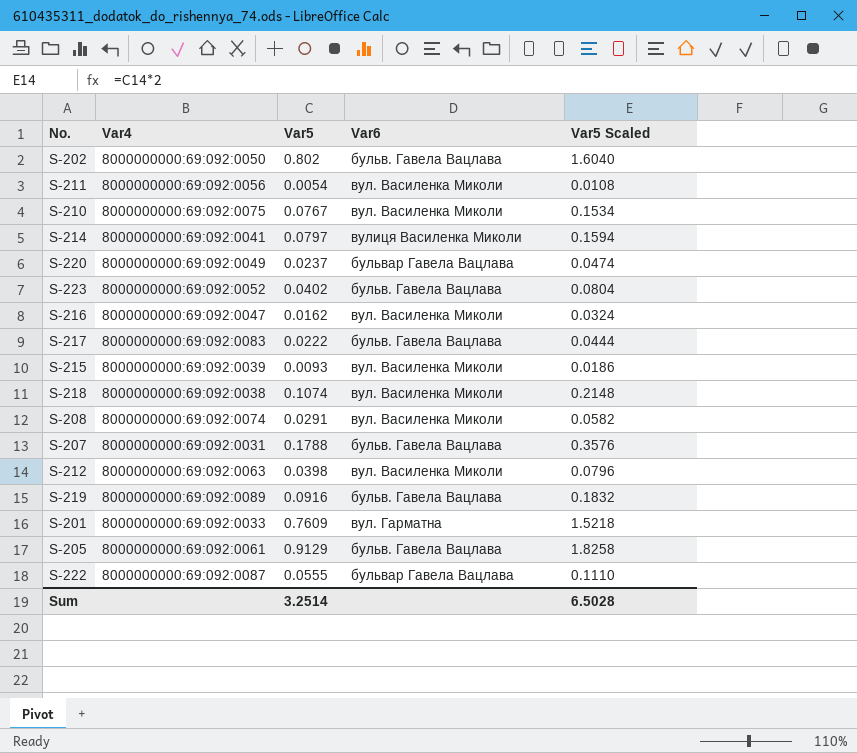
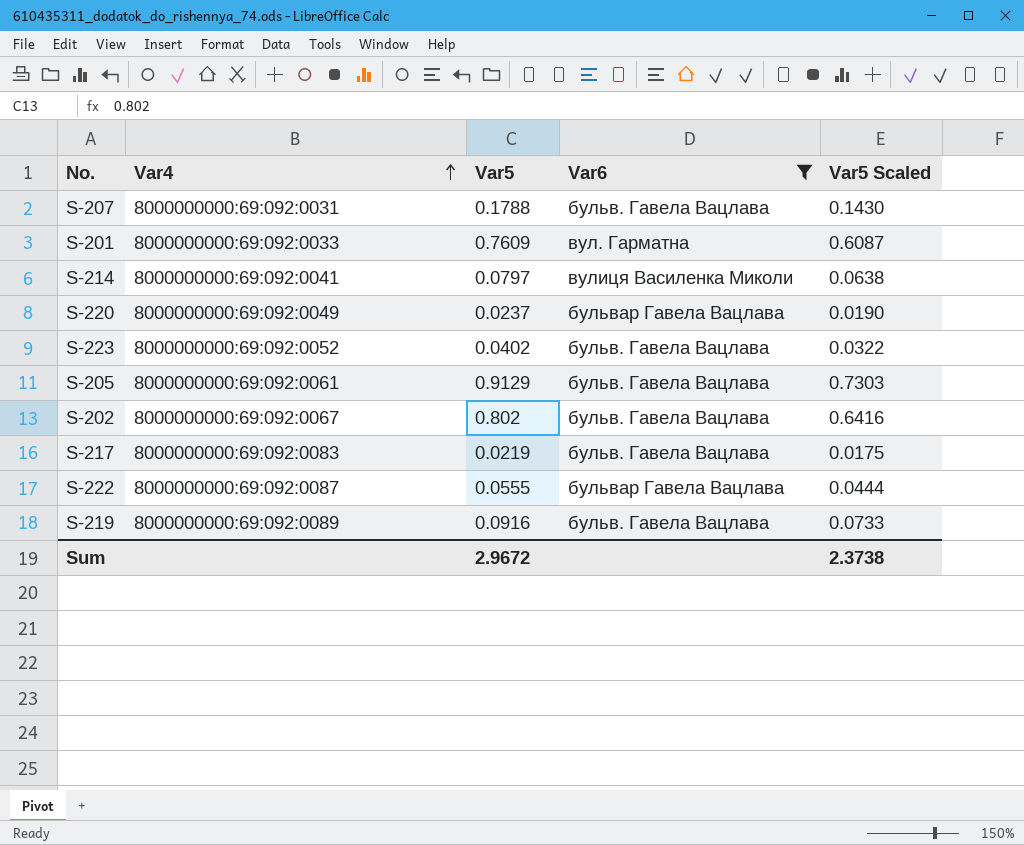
filter: none -> Var6 != вул. Василенка Миколи
row order: none -> Var4 ascending
column Var5 Scaled | formula: [Var5] * 2 -> [Var5] * 0.8
S-202 | Var4: 8000000000:69:092:0050 -> 8000000000:69:092:0067
S-217 | Var5: 0.0222 -> 0.0219
Sum | Var5: 3.2514 -> 2.9672
Sum | Var5 Scaled: 6.5028 -> 2.3738

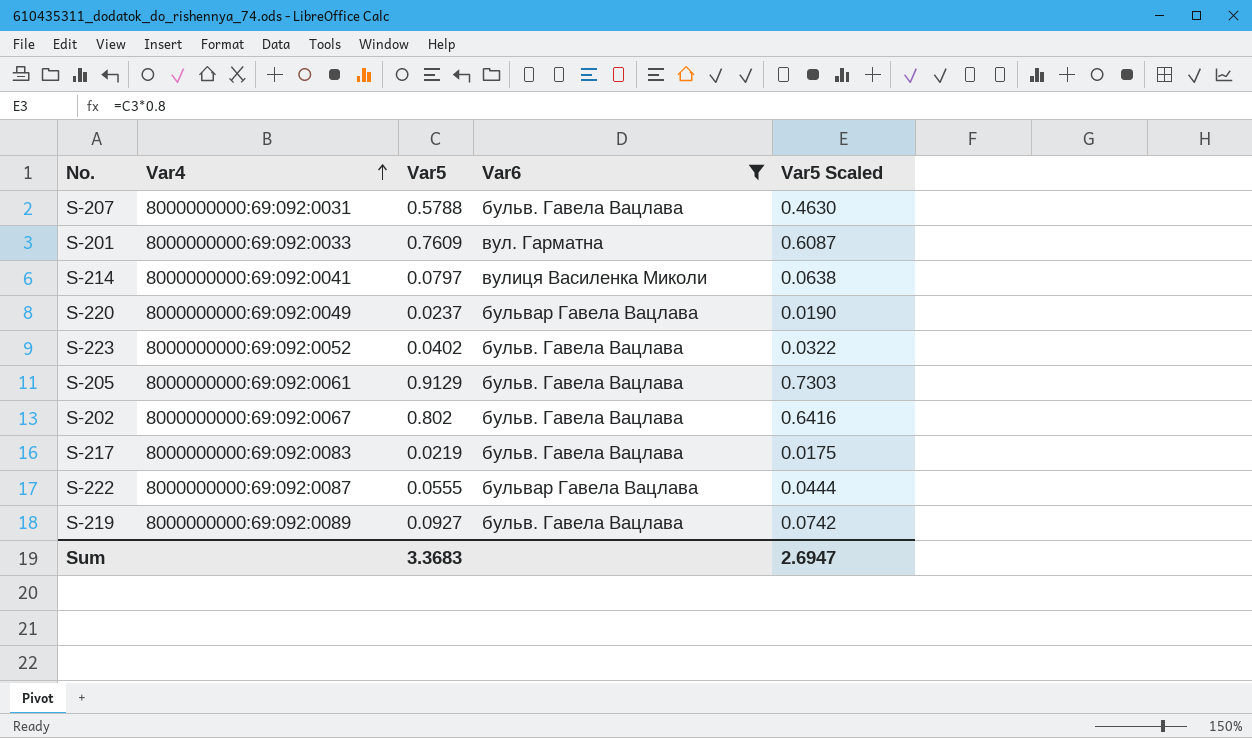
S-207 | Var5: 0.1788 -> 0.5788
S-207 | Var5 Scaled: 0.1430 -> 0.4630
S-219 | Var5: 0.0916 -> 0.0927
S-219 | Var5 Scaled: 0.0733 -> 0.0742
Sum | Var5: 2.9672 -> 3.3683
Sum | Var5 Scaled: 2.3738 -> 2.6947

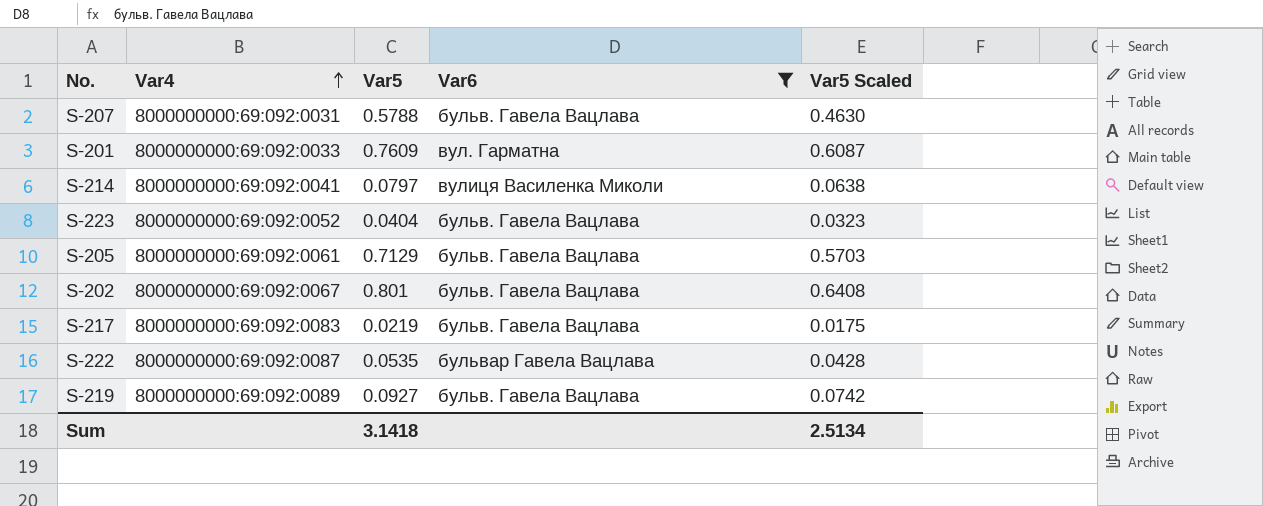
row S-220: 8000000000:69:092:0049 | 0.0237 | бульвар Гавела Вацлава | 0.0190 -> none
S-223 | Var5: 0.0402 -> 0.0404
S-223 | Var5 Scaled: 0.0322 -> 0.0323
S-205 | Var5: 0.9129 -> 0.7129
S-205 | Var5 Scaled: 0.7303 -> 0.5703
S-202 | Var5: 0.802 -> 0.801
S-202 | Var5 Scaled: 0.6416 -> 0.6408
S-222 | Var5: 0.0555 -> 0.0535
S-222 | Var5 Scaled: 0.0444 -> 0.0428
Sum | Var5: 3.3683 -> 3.1418
Sum | Var5 Scaled: 2.6947 -> 2.5134

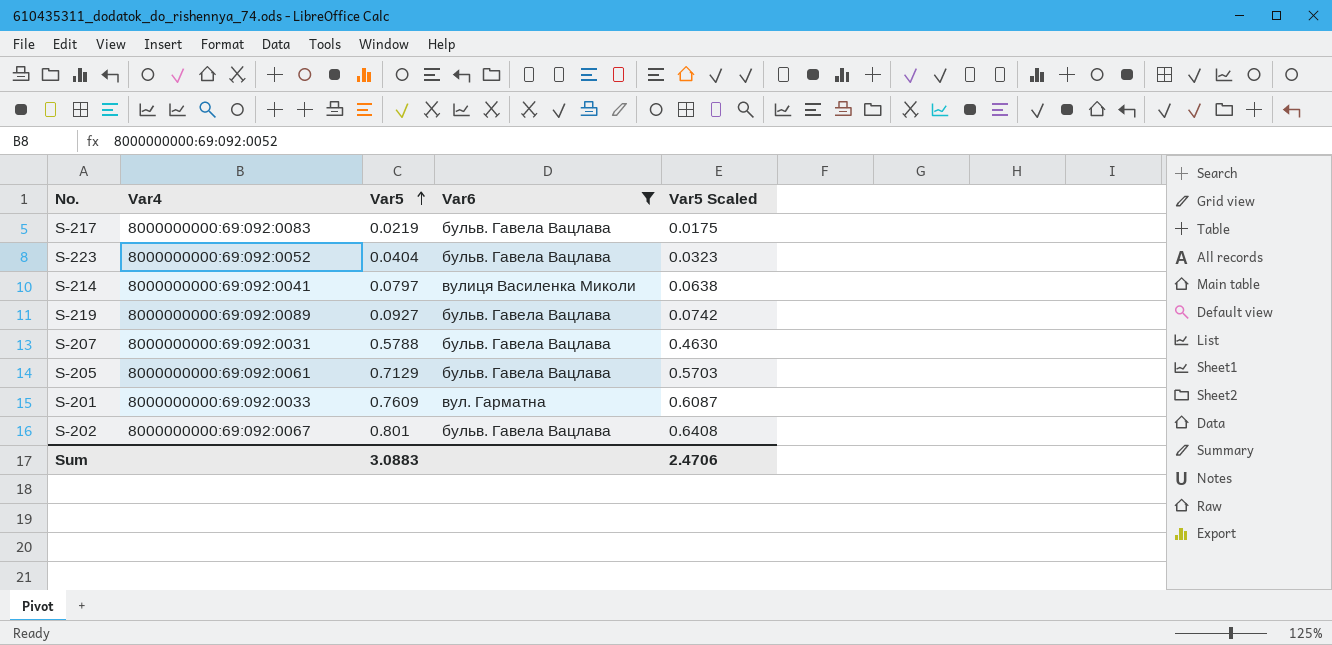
row order: Var4 ascending -> Var5 ascending
row S-222: 8000000000:69:092:0087 | 0.0535 | бульвар Гавела Вацлава | 0.0428 -> none
Sum | Var5: 3.1418 -> 3.0883
Sum | Var5 Scaled: 2.5134 -> 2.4706

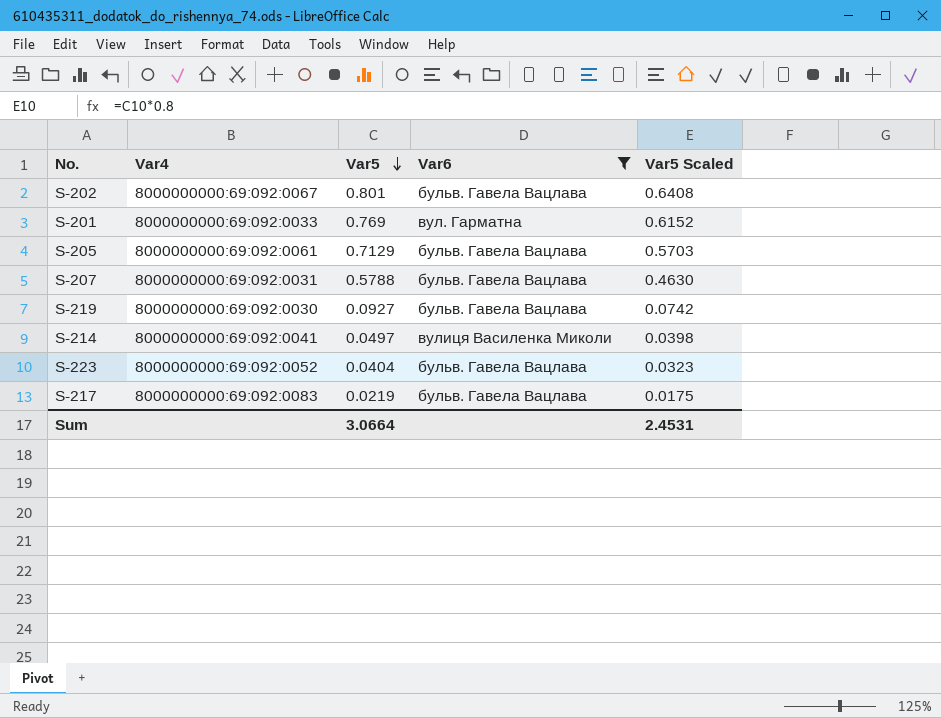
row order: Var5 ascending -> Var5 descending
S-201 | Var5: 0.7609 -> 0.769
S-201 | Var5 Scaled: 0.6087 -> 0.6152
S-219 | Var4: 8000000000:69:092:0089 -> 8000000000:69:092:0030
S-214 | Var5: 0.0797 -> 0.0497
S-214 | Var5 Scaled: 0.0638 -> 0.0398
Sum | Var5: 3.0883 -> 3.0664
Sum | Var5 Scaled: 2.4706 -> 2.4531

